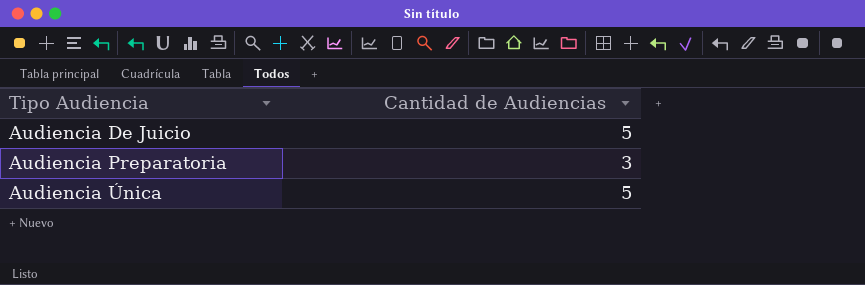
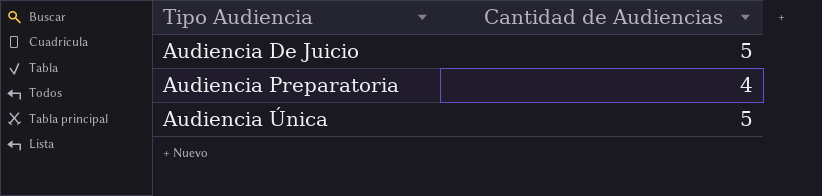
Audiencia Preparatoria | Cantidad de Audiencias: 3 -> 4

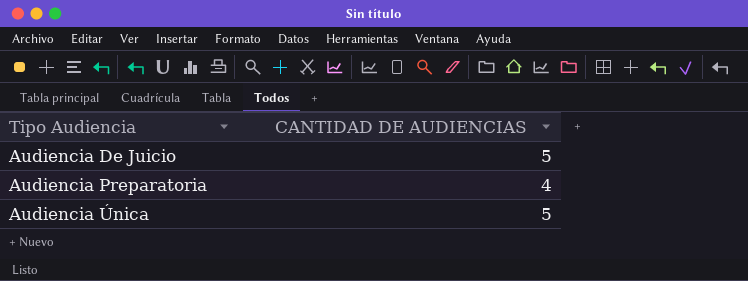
column name: Cantidad de Audiencias -> CANTIDAD DE AUDIENCIAS

